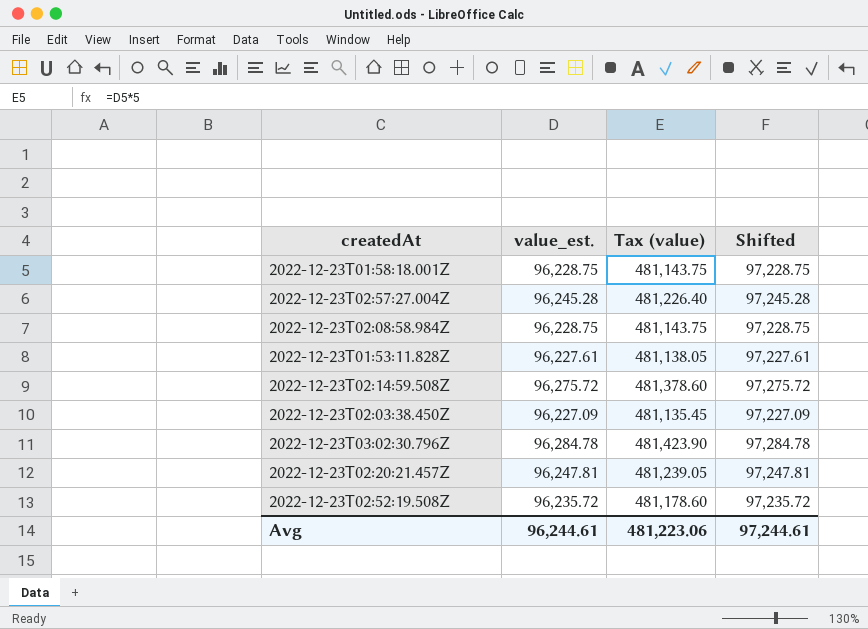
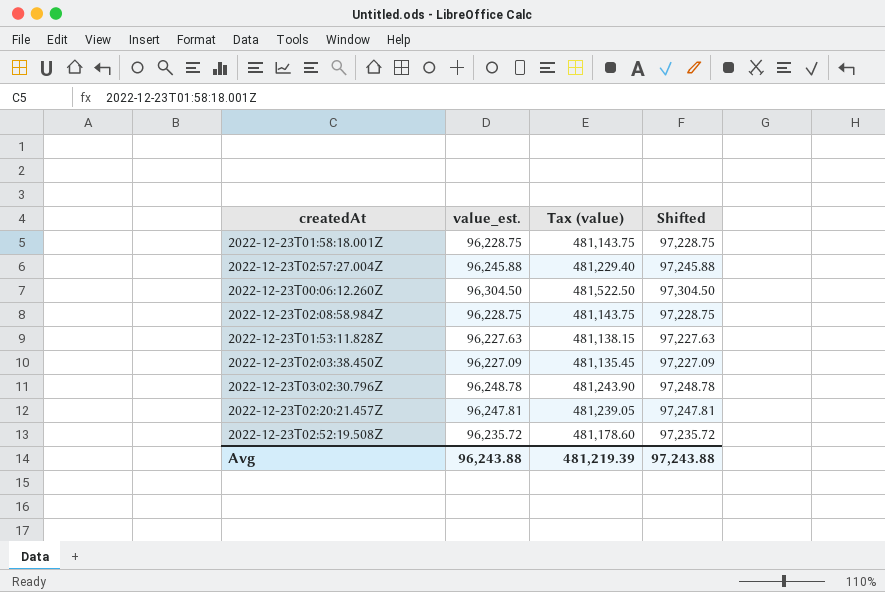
row 2022-12-23T02:14:59.508Z: 96,275.72 | 481,378.60 | 97,275.72 -> none
2022-12-23T02:57:27.004Z | value_est.: 96,245.28 -> 96,245.88
2022-12-23T02:57:27.004Z | Tax (value): 481,226.40 -> 481,229.40
2022-12-23T02:57:27.004Z | Shifted: 97,245.28 -> 97,245.88
row 2022-12-23T00:06:12.260Z: none -> 96,304.50 | 481,522.50 | 97,304.50
2022-12-23T01:53:11.828Z | value_est.: 96,227.61 -> 96,227.63
2022-12-23T01:53:11.828Z | Tax (value): 481,138.05 -> 481,138.15
2022-12-23T01:53:11.828Z | Shifted: 97,227.61 -> 97,227.63
2022-12-23T03:02:30.796Z | value_est.: 96,284.78 -> 96,248.78
2022-12-23T03:02:30.796Z | Tax (value): 481,423.90 -> 481,243.90
2022-12-23T03:02:30.796Z | Shifted: 97,284.78 -> 97,248.78
Avg | value_est.: 96,244.61 -> 96,243.88
Avg | Tax (value): 481,223.06 -> 481,219.39
Avg | Shifted: 97,244.61 -> 97,243.88

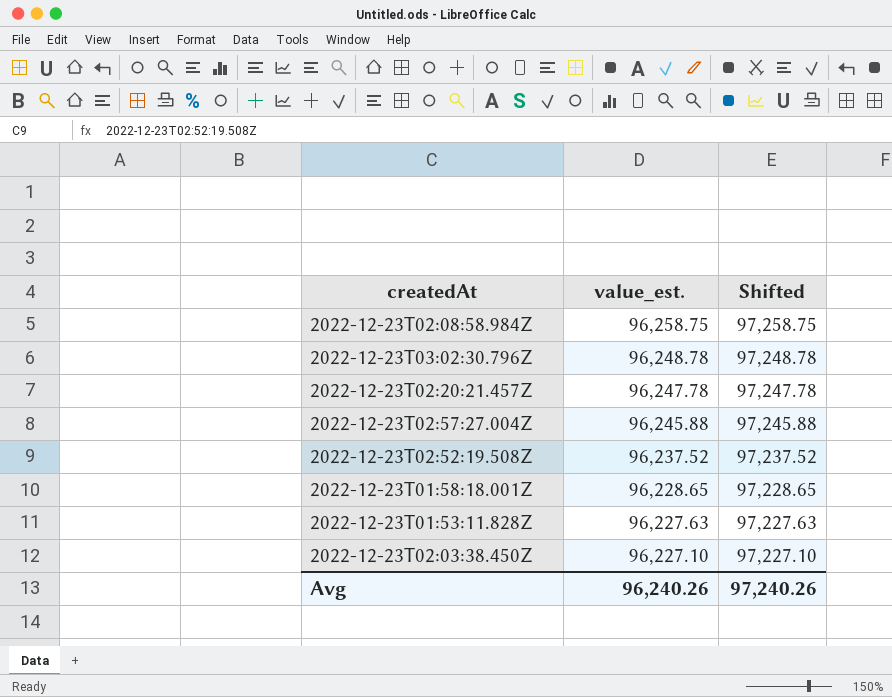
row order: none -> value_est. descending
column Tax (value) | formula: [value_est.] * 5 -> none
row 2022-12-23T00:06:12.260Z: 96,304.50 | 481,522.50 | 97,304.50 -> none
2022-12-23T02:08:58.984Z | value_est.: 96,228.75 -> 96,258.75
2022-12-23T02:08:58.984Z | Shifted: 97,228.75 -> 97,258.75
2022-12-23T02:20:21.457Z | value_est.: 96,247.81 -> 96,247.78
2022-12-23T02:20:21.457Z | Shifted: 97,247.81 -> 97,247.78
2022-12-23T02:52:19.508Z | value_est.: 96,235.72 -> 96,237.52
2022-12-23T02:52:19.508Z | Shifted: 97,235.72 -> 97,237.52
2022-12-23T01:58:18.001Z | value_est.: 96,228.75 -> 96,228.65
2022-12-23T01:58:18.001Z | Shifted: 97,228.75 -> 97,228.65
2022-12-23T02:03:38.450Z | value_est.: 96,227.09 -> 96,227.10
2022-12-23T02:03:38.450Z | Shifted: 97,227.09 -> 97,227.10
Avg | value_est.: 96,243.88 -> 96,240.26
Avg | Shifted: 97,243.88 -> 97,240.26

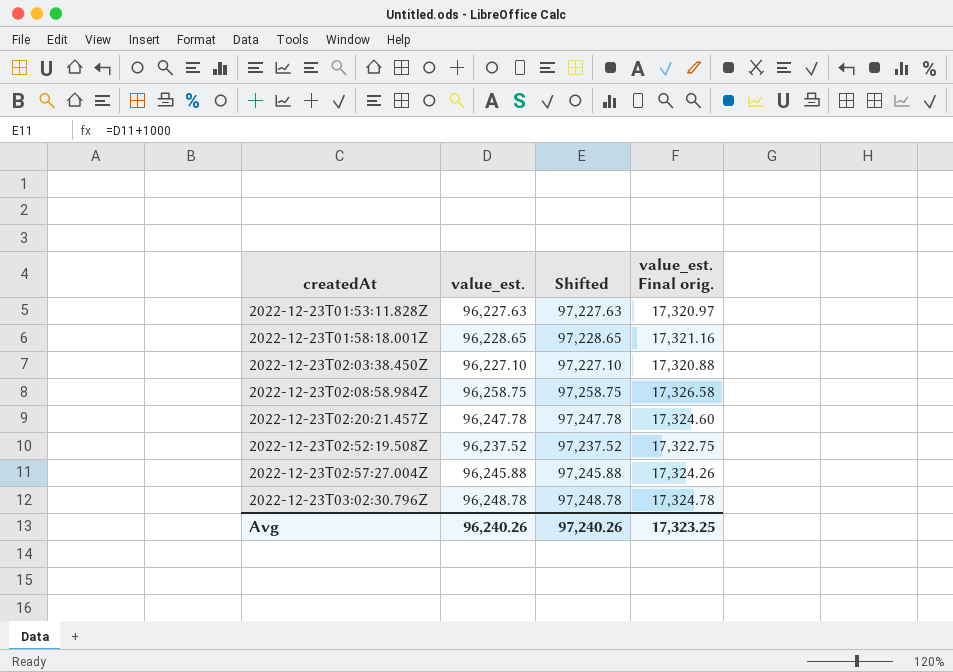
row order: value_est. descending -> createdAt ascending
column value_est. Final orig. | formula: none -> [value_est.] * 0.18

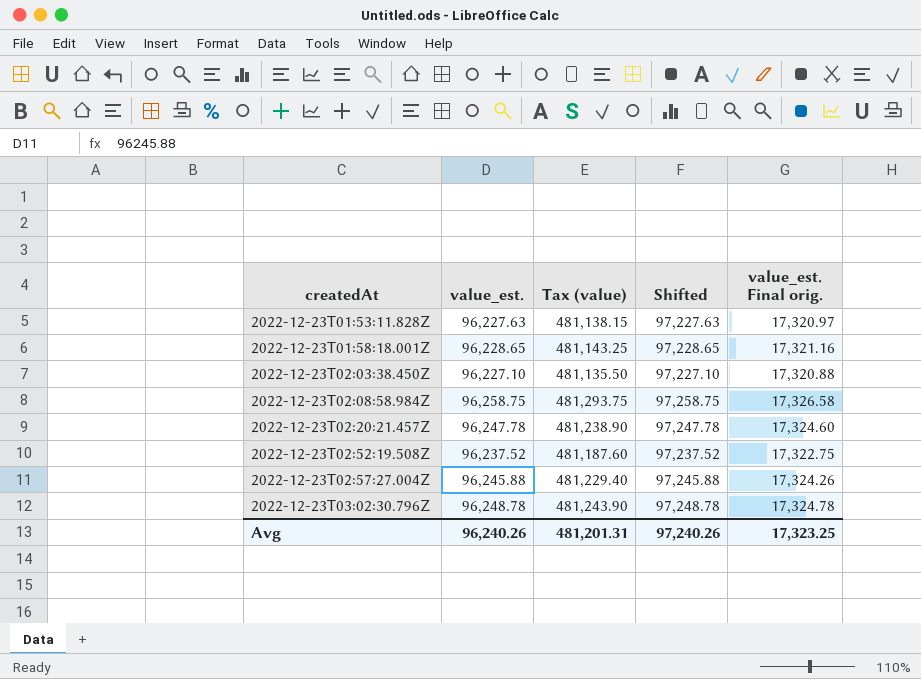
column Tax (value) | formula: none -> [value_est.] * 5

